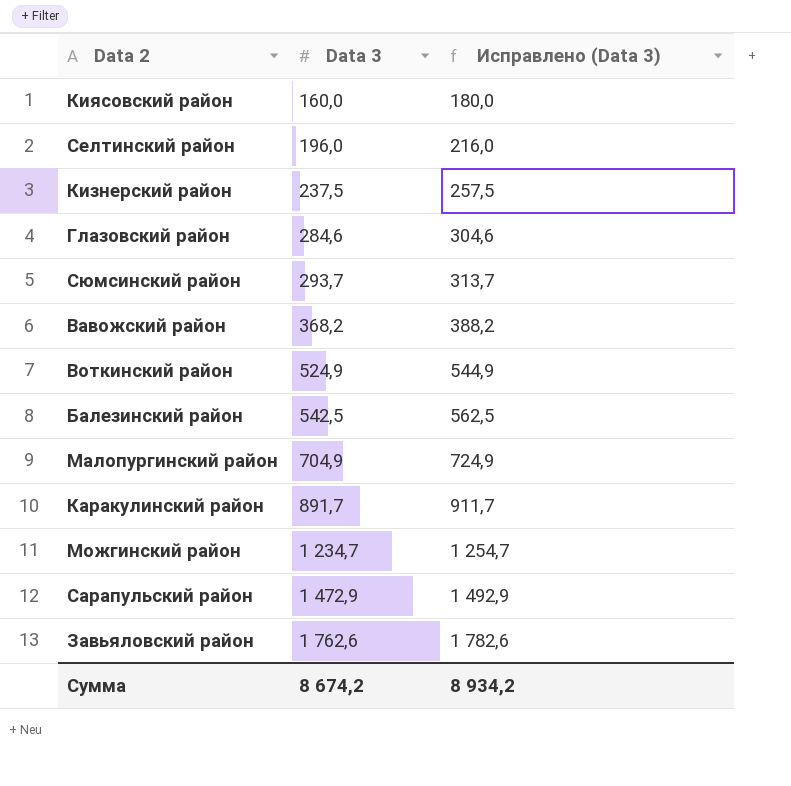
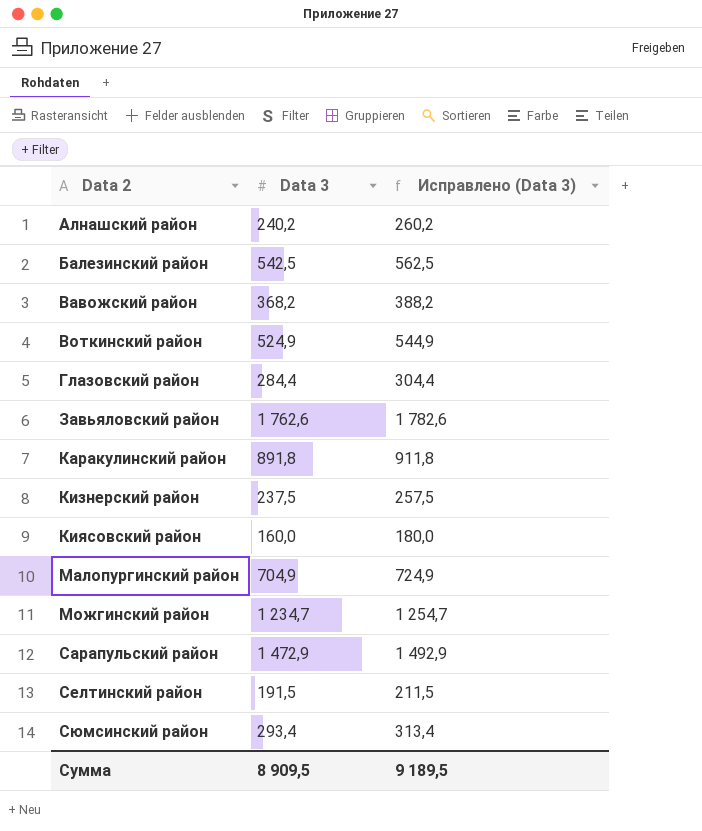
row order: Data 3 ascending -> Data 2 ascending
row Алнашский район: none -> 240,2 | 260,2
Глазовский район | Data 3: 284,6 -> 284,4
Глазовский район | Исправлено (Data 3): 304,6 -> 304,4
Каракулинский район | Data 3: 891,7 -> 891,8
Каракулинский район | Исправлено (Data 3): 911,7 -> 911,8
Селтинский район | Data 3: 196,0 -> 191,5
Селтинский район | Исправлено (Data 3): 216,0 -> 211,5
Сюмсинский район | Data 3: 293,7 -> 293,4
Сюмсинский район | Исправлено (Data 3): 313,7 -> 313,4
Сумма | Data 3: 8 674,2 -> 8 909,5
Сумма | Исправлено (Data 3): 8 934,2 -> 9 189,5

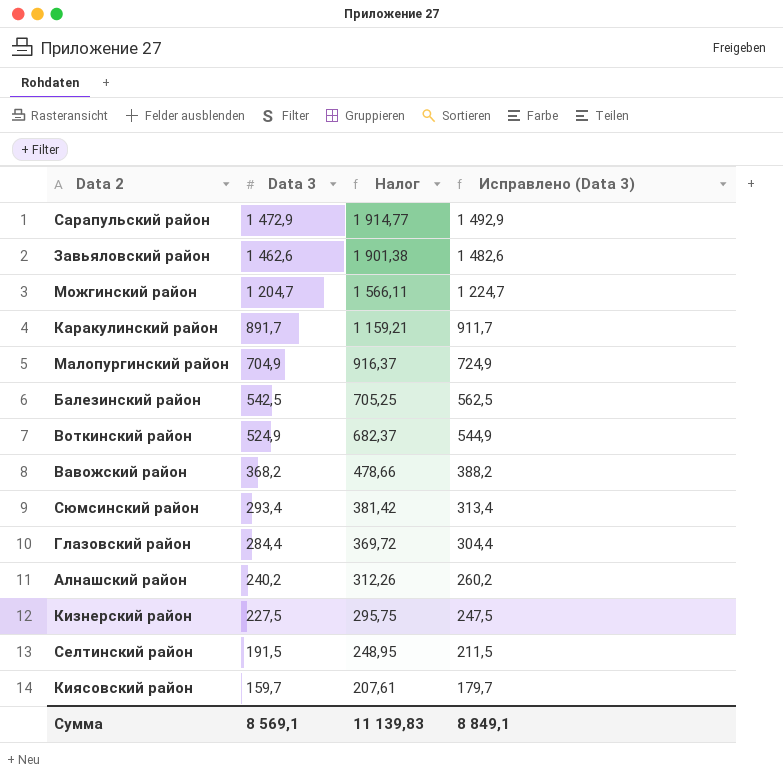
row order: Data 2 ascending -> Data 3 descending
column Налог | formula: none -> [Data 3] * 1,3
Завьяловский район | Data 3: 1 762,6 -> 1 462,6
Завьяловский район | Исправлено (Data 3): 1 782,6 -> 1 482,6
Можгинский район | Data 3: 1 234,7 -> 1 204,7
Можгинский район | Исправлено (Data 3): 1 254,7 -> 1 224,7
Каракулинский район | Data 3: 891,8 -> 891,7
Каракулинский район | Исправлено (Data 3): 911,8 -> 911,7
Кизнерский район | Data 3: 237,5 -> 227,5
Кизнерский район | Исправлено (Data 3): 257,5 -> 247,5
Киясовский район | Data 3: 160,0 -> 159,7
Киясовский район | Исправлено (Data 3): 180,0 -> 179,7
Сумма | Data 3: 8 909,5 -> 8 569,1
Сумма | Исправлено (Data 3): 9 189,5 -> 8 849,1

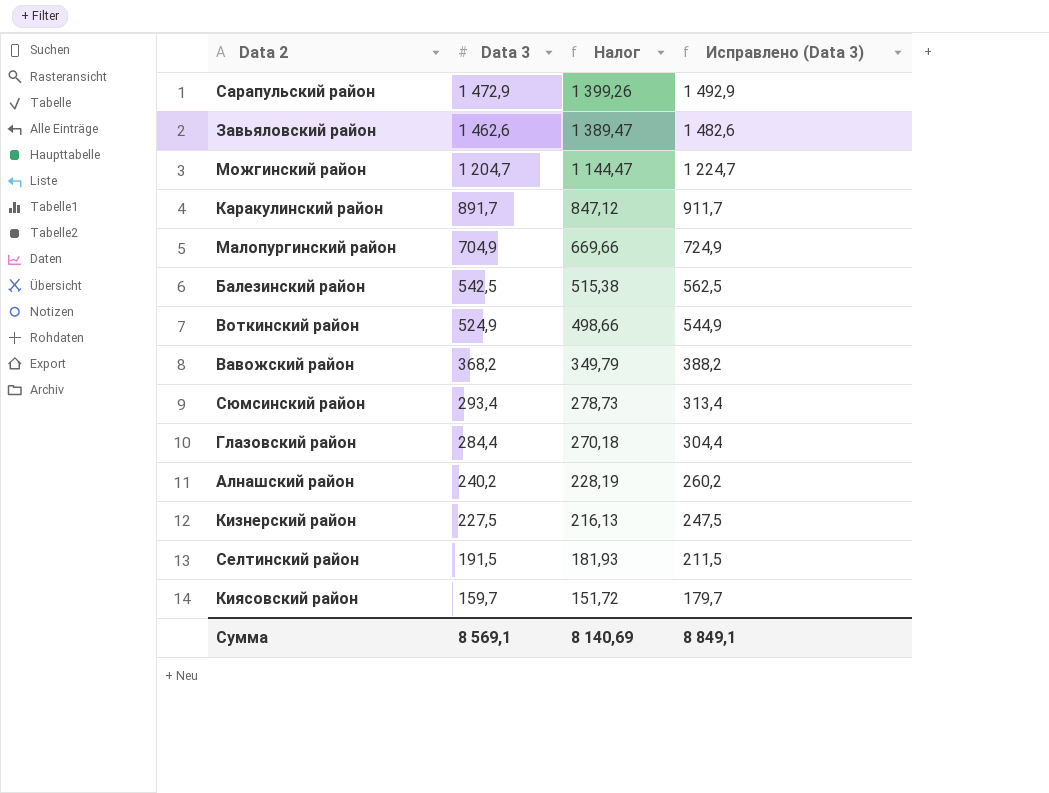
column Налог | formula: [Data 3] * 1,3 -> [Data 3] * 0,95
Сумма | Налог: 11 139,83 -> 8 140,69

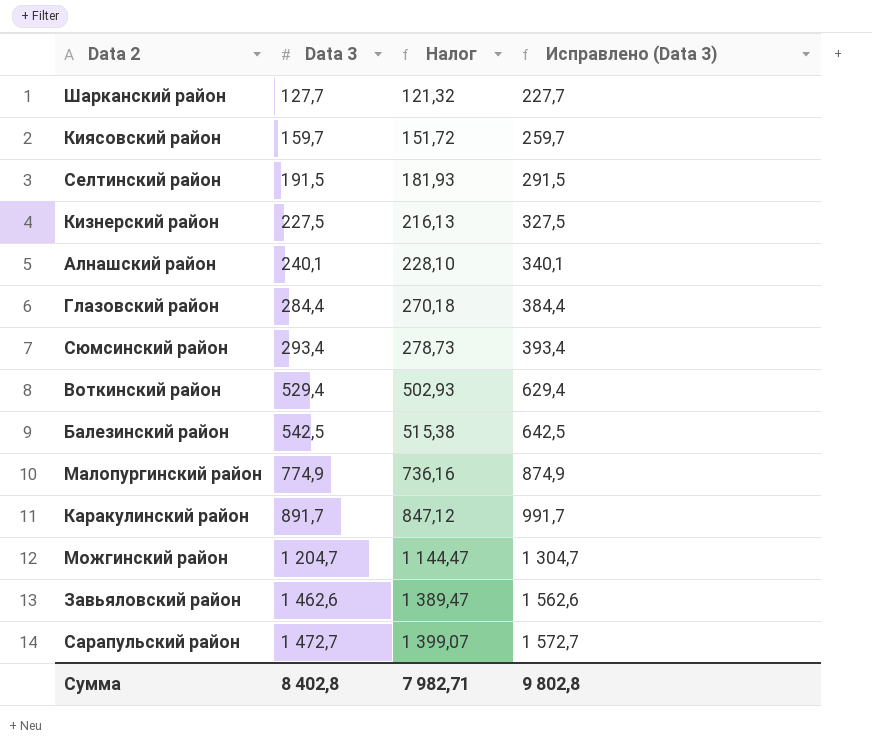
row order: Data 3 descending -> Data 3 ascending
column Исправлено (Data 3) | formula: [Data 3] + 20 -> [Data 3] + 100
row Вавожский район: 368,2 | 349,79 | 388,2 -> none
row Шарканский район: none -> 127,7 | 121,32 | 227,7
Алнашский район | Data 3: 240,2 -> 240,1
Алнашский район | Налог: 228,19 -> 228,10
Воткинский район | Data 3: 524,9 -> 529,4
Воткинский район | Налог: 498,66 -> 502,93
Малопургинский район | Data 3: 704,9 -> 774,9
Малопургинский район | Налог: 669,66 -> 736,16
Сарапульский район | Data 3: 1 472,9 -> 1 472,7
Сарапульский район | Налог: 1 399,26 -> 1 399,07
Сумма | Data 3: 8 569,1 -> 8 402,8
Сумма | Налог: 8 140,69 -> 7 982,71
Сумма | Исправлено (Data 3): 8 849,1 -> 9 802,8

